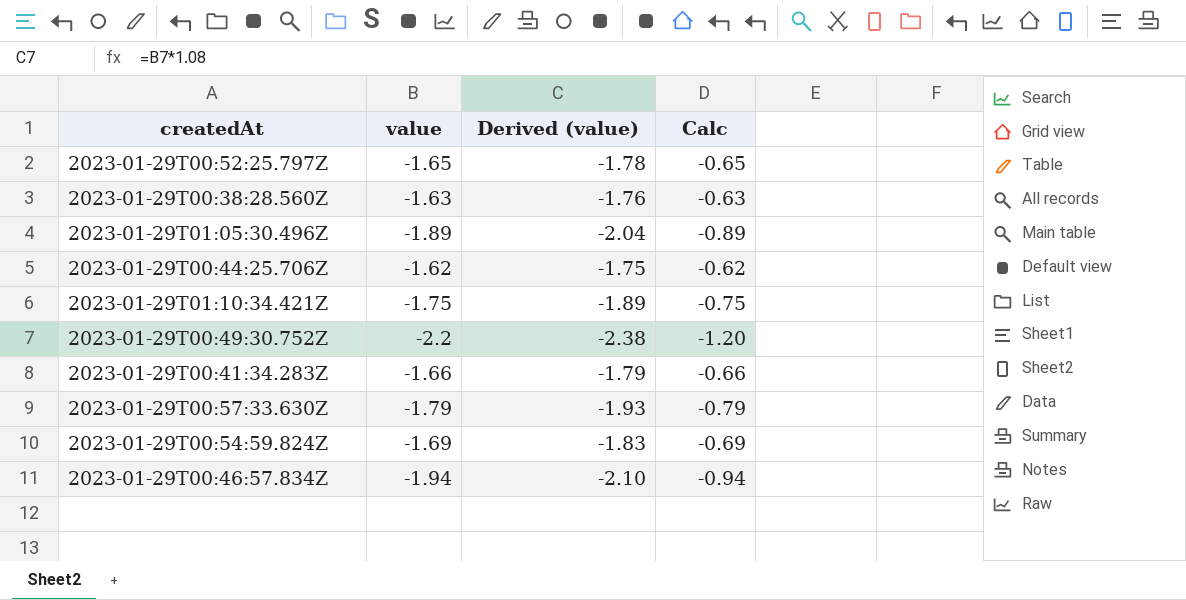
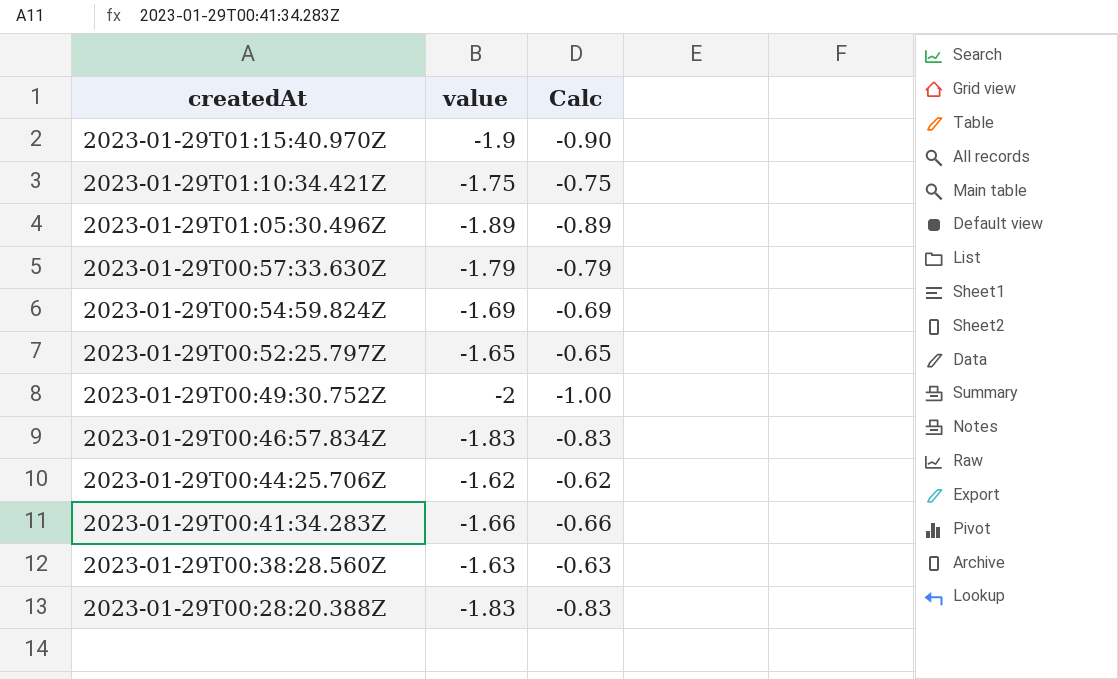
row order: none -> createdAt descending
column Derived (value) | formula: [value] * 1.08 -> none
row 2023-01-29T01:15:40.970Z: none -> -1.9 | -0.90
2023-01-29T00:49:30.752Z | value: -2.2 -> -2
2023-01-29T00:49:30.752Z | Calc: -1.20 -> -1.00
2023-01-29T00:46:57.834Z | value: -1.94 -> -1.83
2023-01-29T00:46:57.834Z | Calc: -0.94 -> -0.83
row 2023-01-29T00:28:20.388Z: none -> -1.83 | -0.83

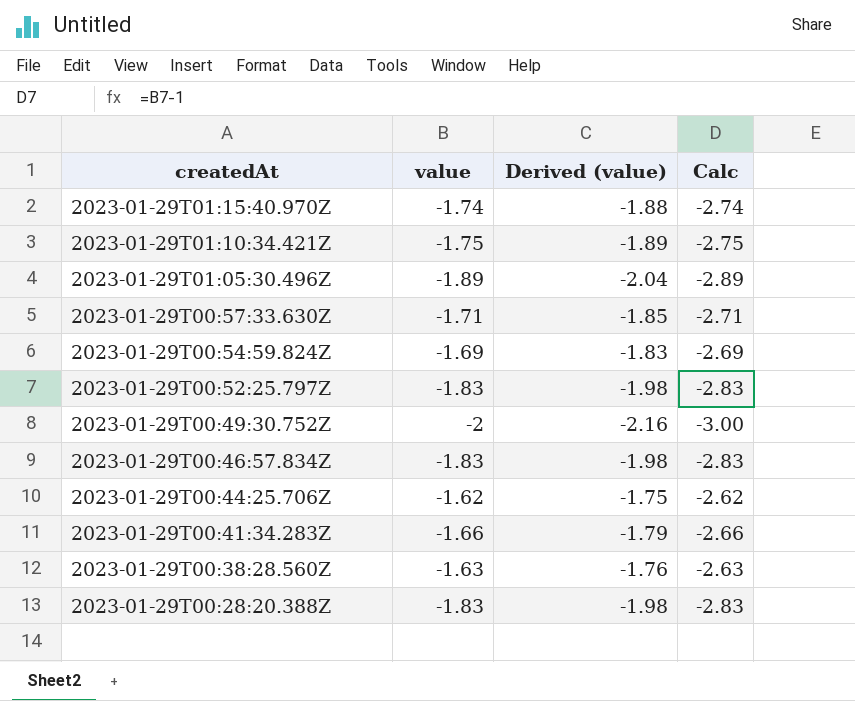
column Derived (value) | formula: none -> [value] * 1.08
column Calc | formula: [value] + 1 -> [value] - 1
2023-01-29T01:15:40.970Z | value: -1.9 -> -1.74
2023-01-29T00:57:33.630Z | value: -1.79 -> -1.71
2023-01-29T00:52:25.797Z | value: -1.65 -> -1.83

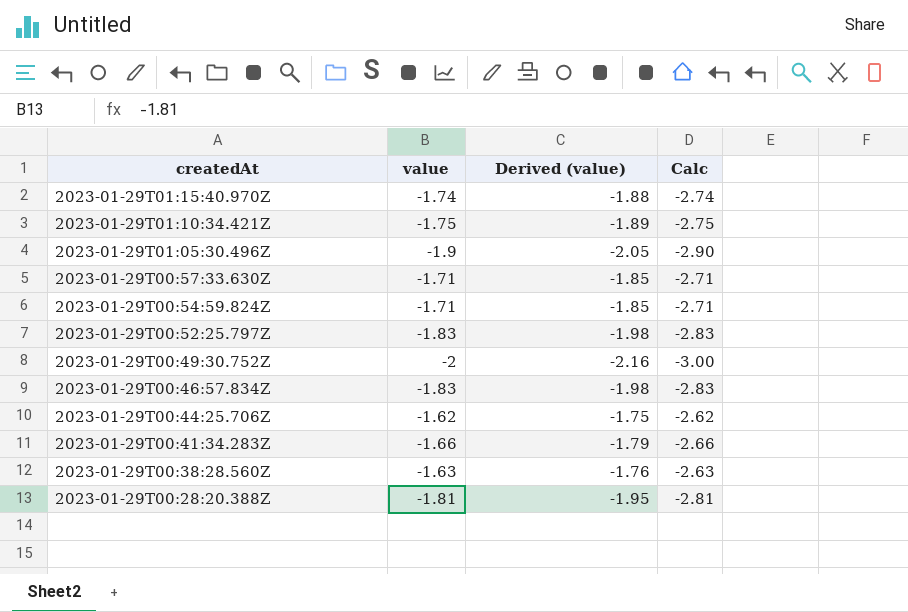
2023-01-29T01:05:30.496Z | value: -1.89 -> -1.9
2023-01-29T01:05:30.496Z | Derived (value): -2.04 -> -2.05
2023-01-29T01:05:30.496Z | Calc: -2.89 -> -2.90
2023-01-29T00:54:59.824Z | value: -1.69 -> -1.71
2023-01-29T00:54:59.824Z | Derived (value): -1.83 -> -1.85
2023-01-29T00:54:59.824Z | Calc: -2.69 -> -2.71
2023-01-29T00:28:20.388Z | value: -1.83 -> -1.81
2023-01-29T00:28:20.388Z | Derived (value): -1.98 -> -1.95
2023-01-29T00:28:20.388Z | Calc: -2.83 -> -2.81

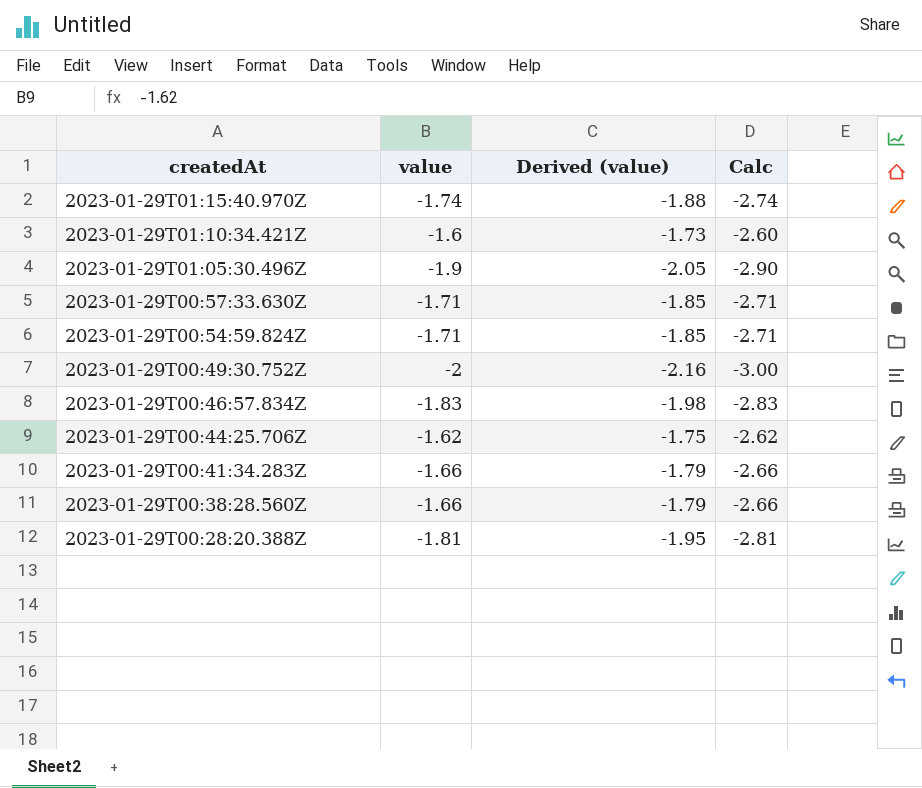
row 2023-01-29T00:52:25.797Z: -1.83 | -1.98 | -2.83 -> none
2023-01-29T01:10:34.421Z | value: -1.75 -> -1.6
2023-01-29T01:10:34.421Z | Derived (value): -1.89 -> -1.73
2023-01-29T01:10:34.421Z | Calc: -2.75 -> -2.60
2023-01-29T00:38:28.560Z | value: -1.63 -> -1.66
2023-01-29T00:38:28.560Z | Derived (value): -1.76 -> -1.79
2023-01-29T00:38:28.560Z | Calc: -2.63 -> -2.66

